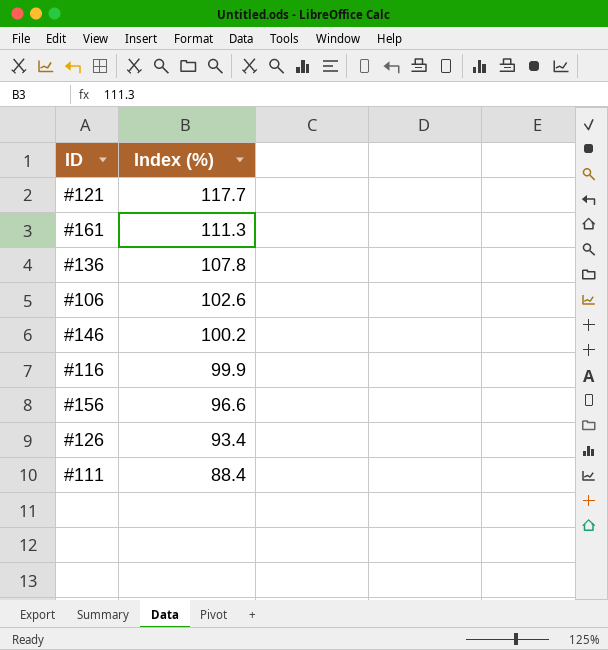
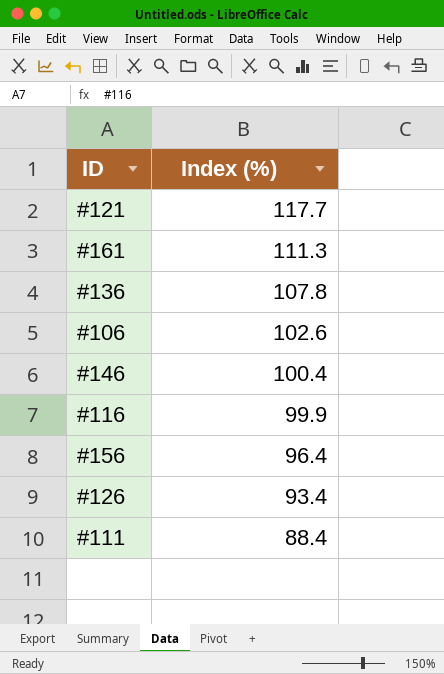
#146 | Index (%): 100.2 -> 100.4
#156 | Index (%): 96.6 -> 96.4

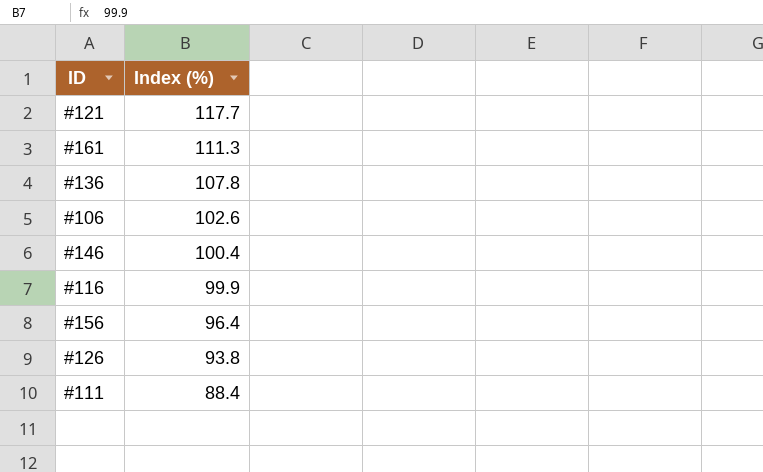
#126 | Index (%): 93.4 -> 93.8

